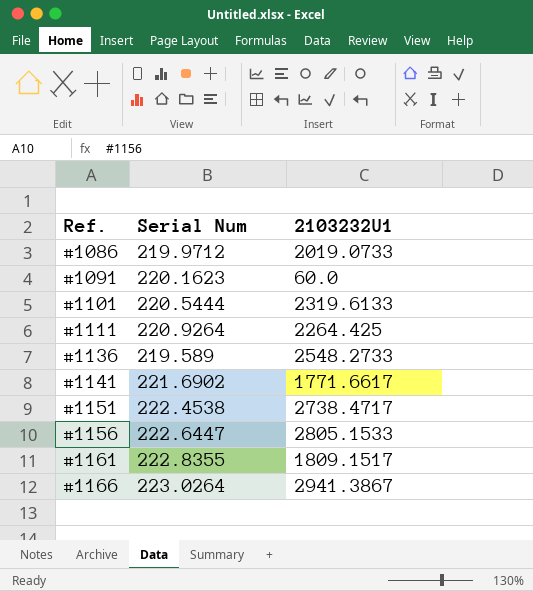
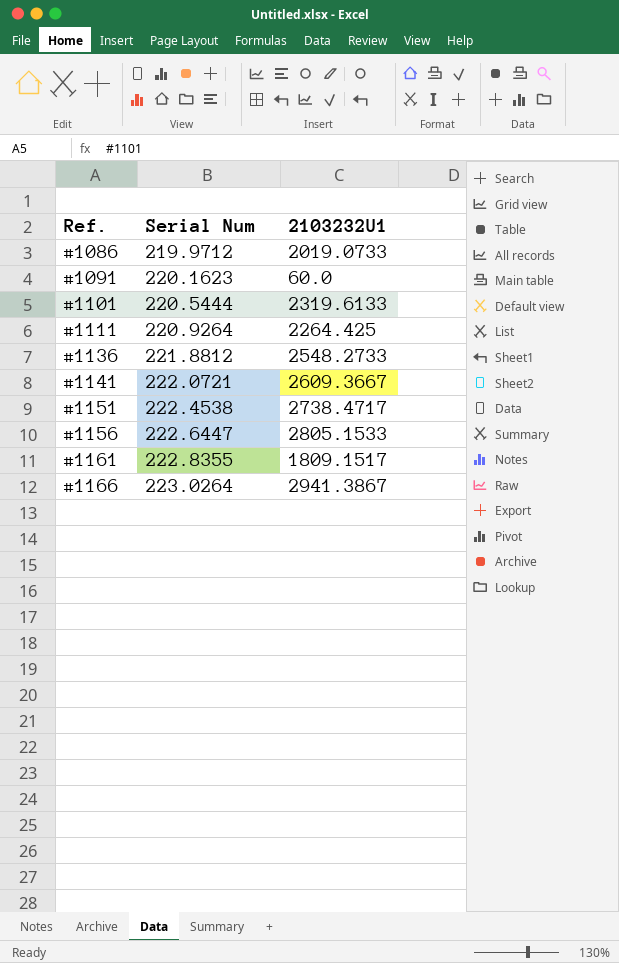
#1136 | Serial Num: 219.589 -> 221.8812
#1141 | Serial Num: 221.6902 -> 222.0721
#1141 | 2103232U1: 1771.6617 -> 2609.3667

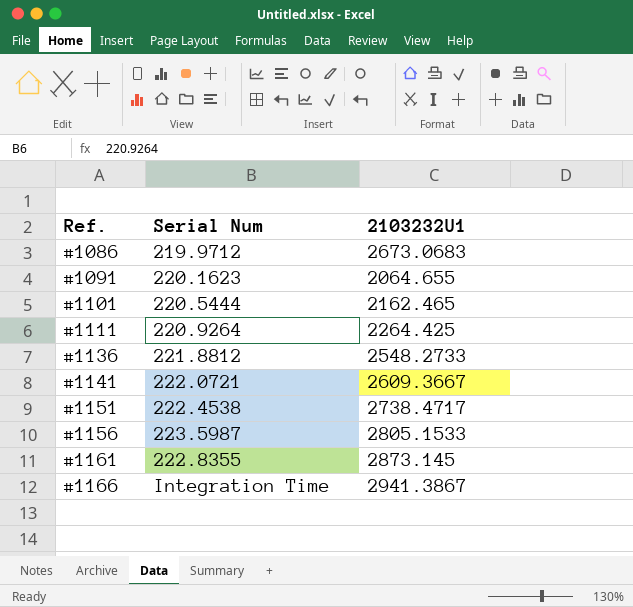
#1086 | 2103232U1: 2019.0733 -> 2673.0683
#1091 | 2103232U1: 60.0 -> 2064.655
#1101 | 2103232U1: 2319.6133 -> 2162.465
#1156 | Serial Num: 222.6447 -> 223.5987
#1161 | 2103232U1: 1809.1517 -> 2873.145
#1166 | Serial Num: 223.0264 -> Integration Time

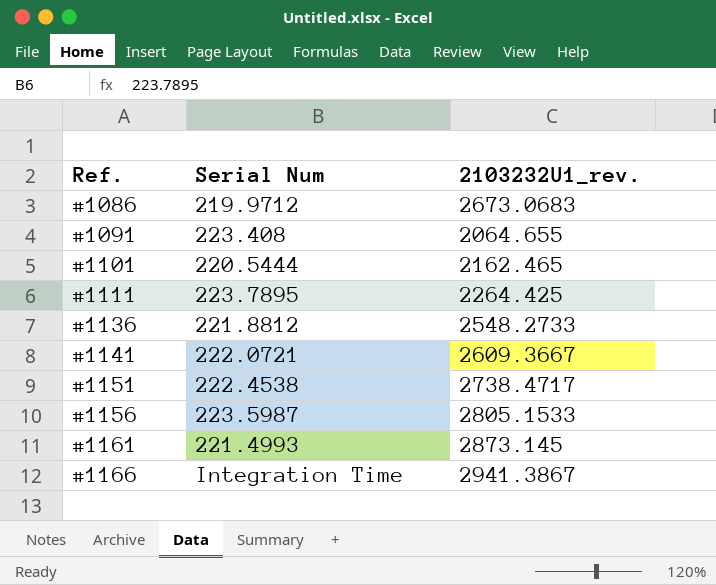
column name: 2103232U1 -> 2103232U1_rev.
#1091 | Serial Num: 220.1623 -> 223.408
#1111 | Serial Num: 220.9264 -> 223.7895
#1161 | Serial Num: 222.8355 -> 221.4993

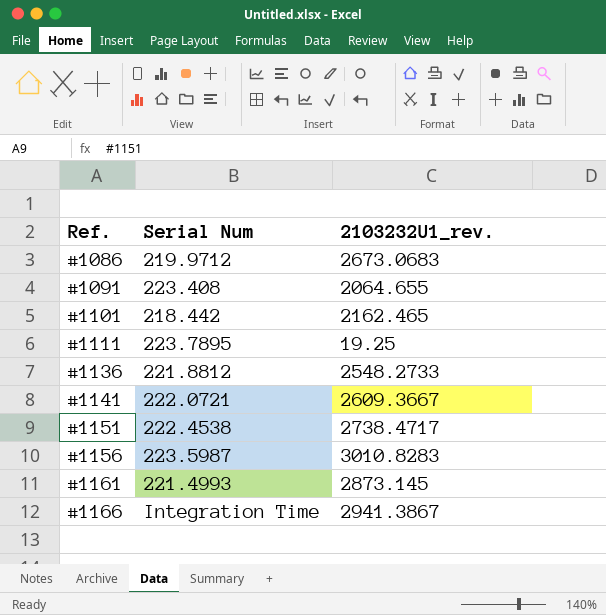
#1101 | Serial Num: 220.5444 -> 218.442
#1111 | 2103232U1_rev.: 2264.425 -> 19.25
#1156 | 2103232U1_rev.: 2805.1533 -> 3010.8283

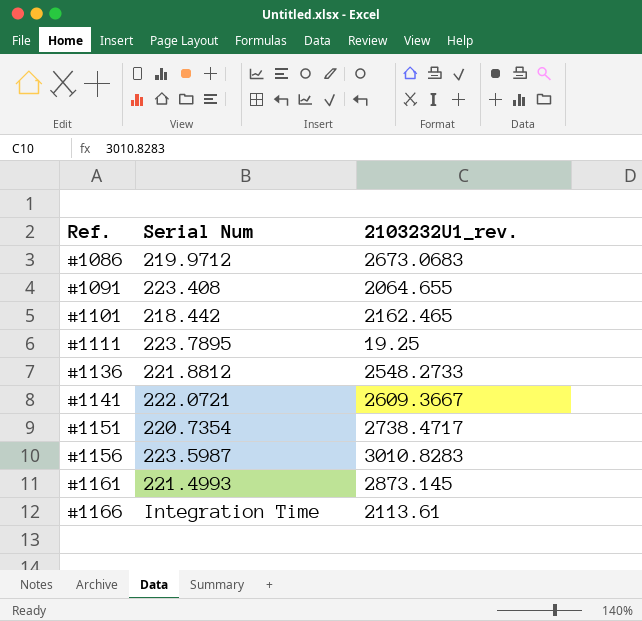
#1151 | Serial Num: 222.4538 -> 220.7354
#1166 | 2103232U1_rev.: 2941.3867 -> 2113.61

